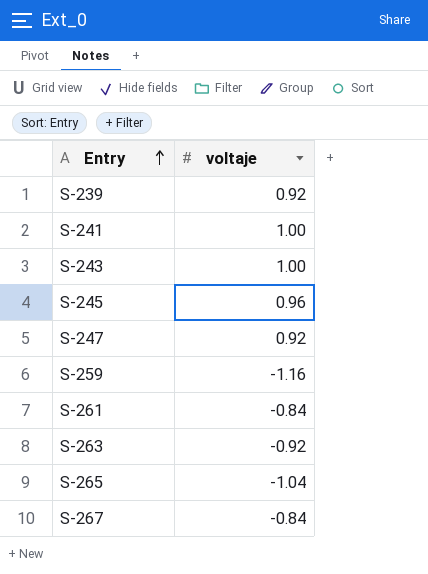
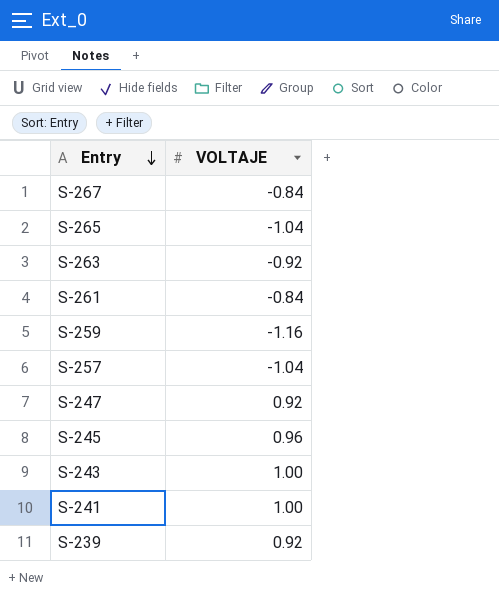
row order: Entry ascending -> Entry descending
column name: voltaje -> VOLTAJE
row S-257: none -> -1.04

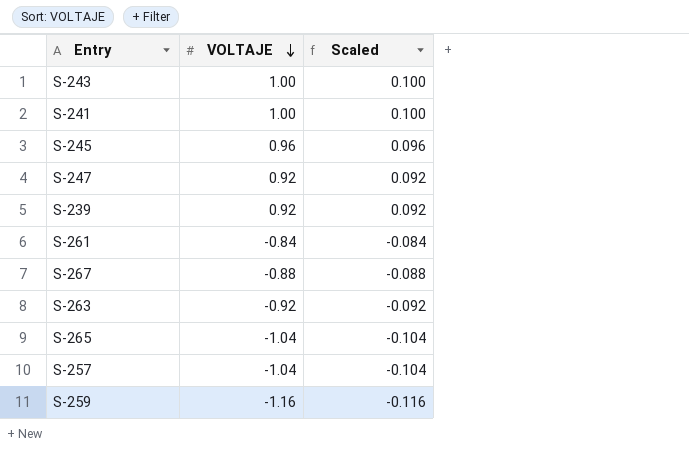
row order: Entry descending -> VOLTAJE descending
column Scaled | formula: none -> [VOLTAJE] * 0.1
S-267 | VOLTAJE: -0.84 -> -0.88

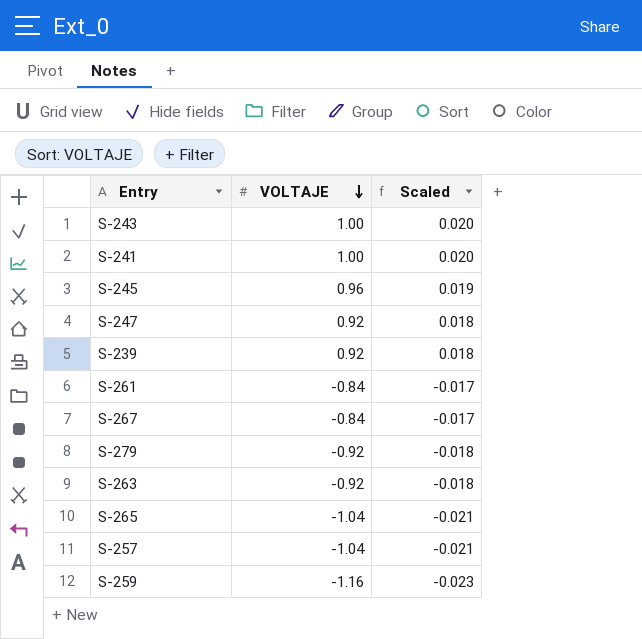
column Scaled | formula: [VOLTAJE] * 0.1 -> [VOLTAJE] * 0.02
S-267 | VOLTAJE: -0.88 -> -0.84
row S-279: none -> -0.92 | -0.018

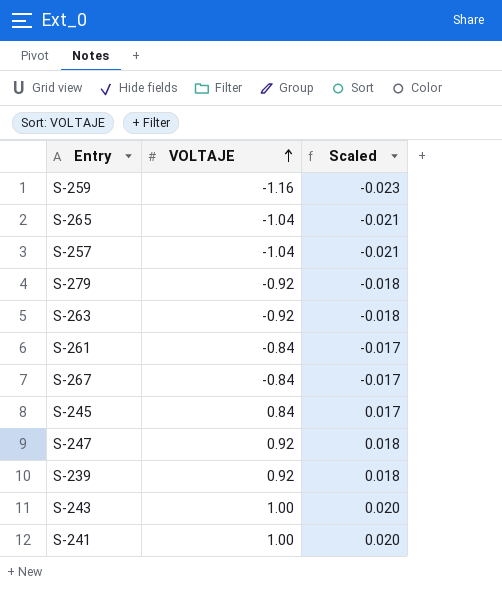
row order: VOLTAJE descending -> VOLTAJE ascending
S-245 | VOLTAJE: 0.96 -> 0.84
S-245 | Scaled: 0.019 -> 0.017

